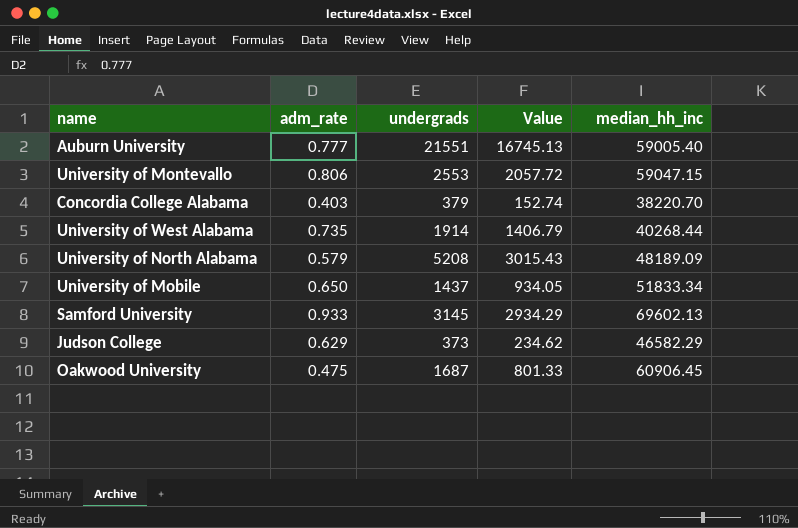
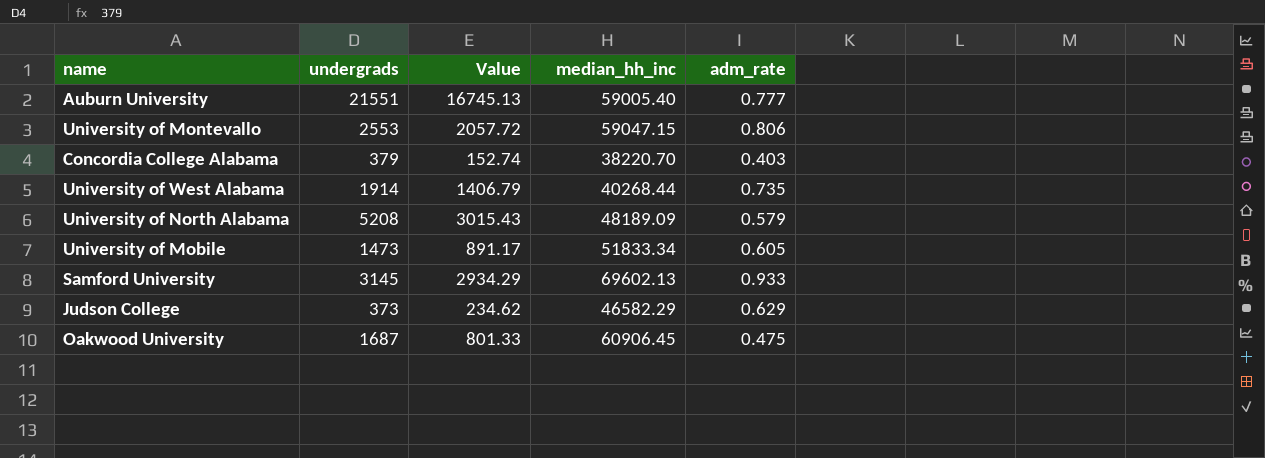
column adm_rate | position: 2 -> 5
University of Mobile | undergrads: 1437 -> 1473
University of Mobile | Value: 934.05 -> 891.17
University of Mobile | adm_rate: 0.650 -> 0.605

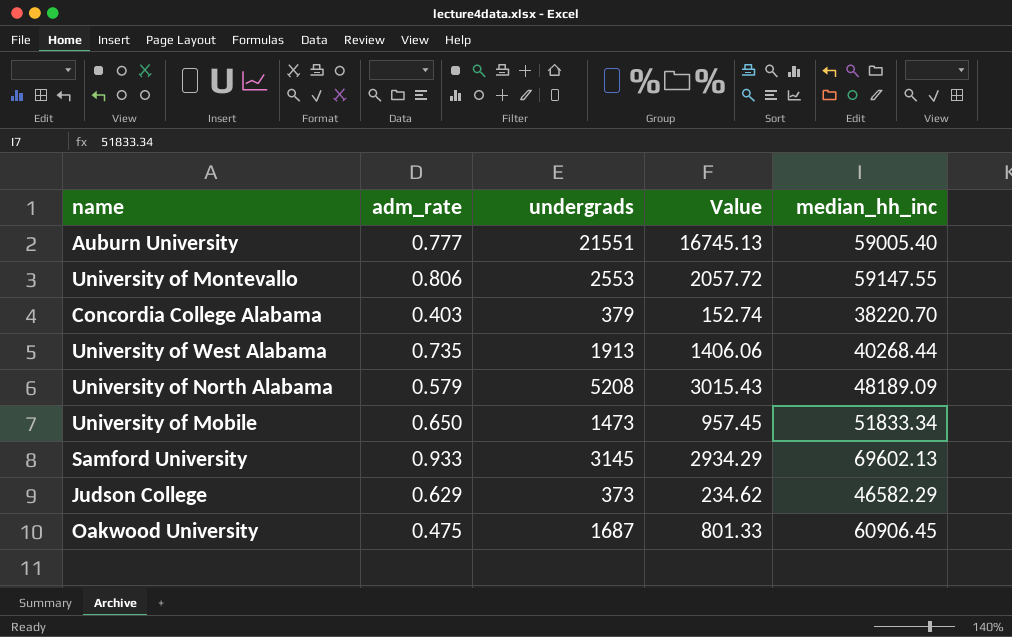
column adm_rate | position: 5 -> 2
University of Montevallo | median_hh_inc: 59047.15 -> 59147.55
University of West Alabama | undergrads: 1914 -> 1913
University of West Alabama | Value: 1406.79 -> 1406.06
University of Mobile | adm_rate: 0.605 -> 0.650
University of Mobile | Value: 891.17 -> 957.45

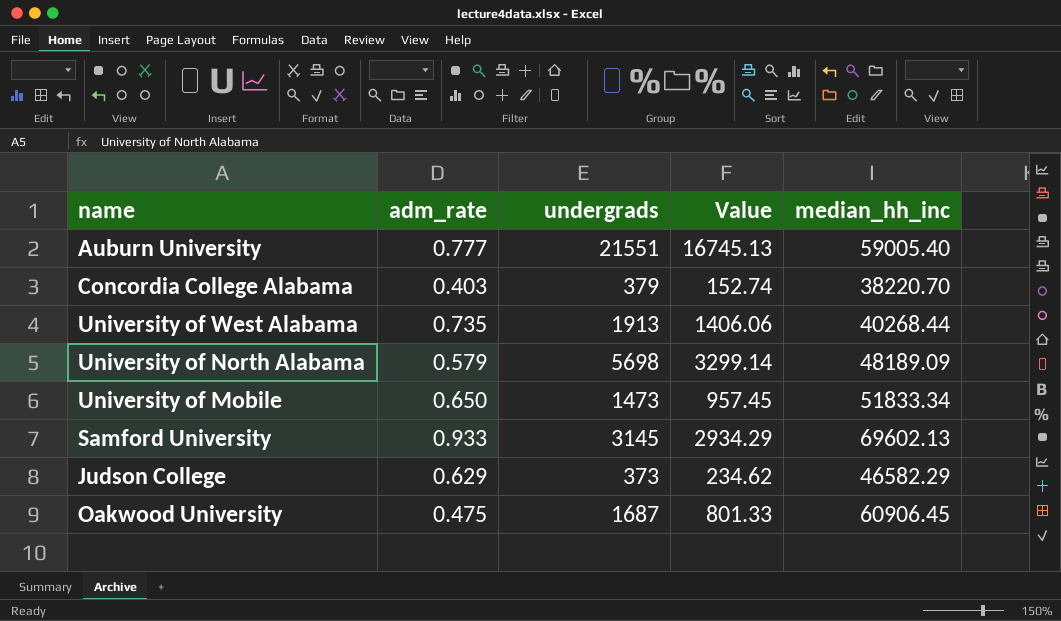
row University of Montevallo: 0.806 | 2553 | 2057.72 | 59147.55 -> none
University of North Alabama | undergrads: 5208 -> 5698
University of North Alabama | Value: 3015.43 -> 3299.14

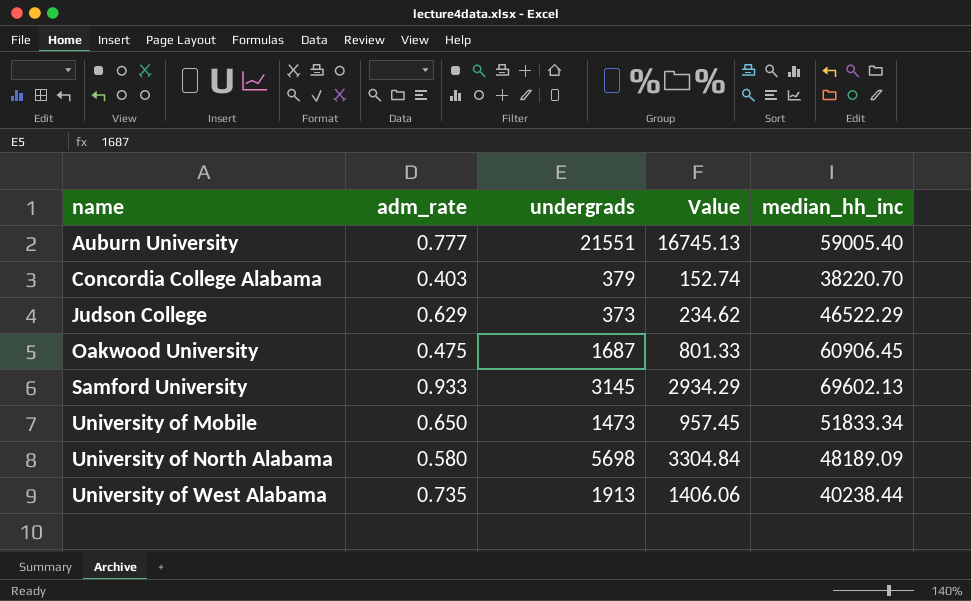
row order: none -> name ascending
Judson College | median_hh_inc: 46582.29 -> 46522.29
University of North Alabama | adm_rate: 0.579 -> 0.580
University of North Alabama | Value: 3299.14 -> 3304.84
University of West Alabama | median_hh_inc: 40268.44 -> 40238.44

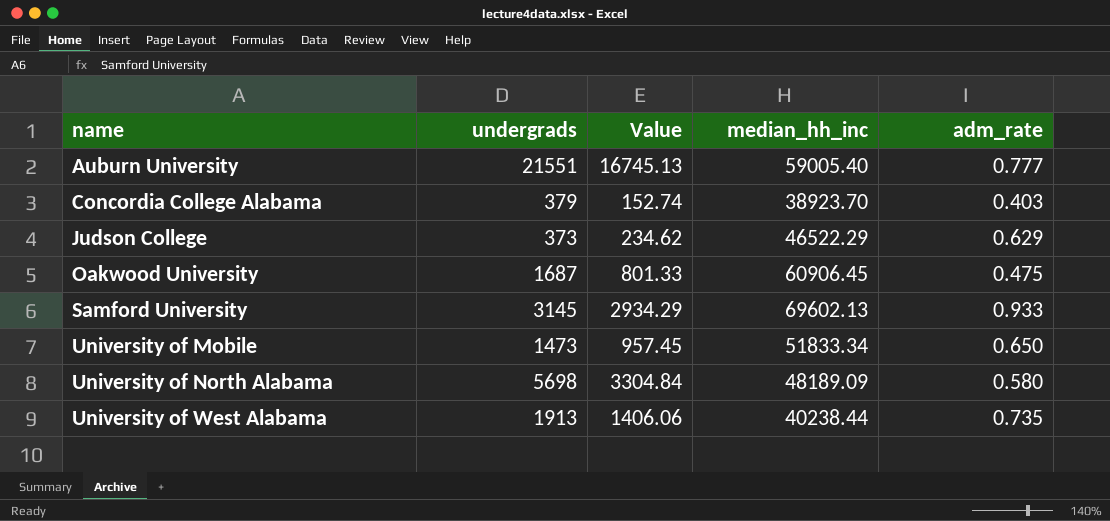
column adm_rate | position: 2 -> 5
Concordia College Alabama | median_hh_inc: 38220.70 -> 38923.70

